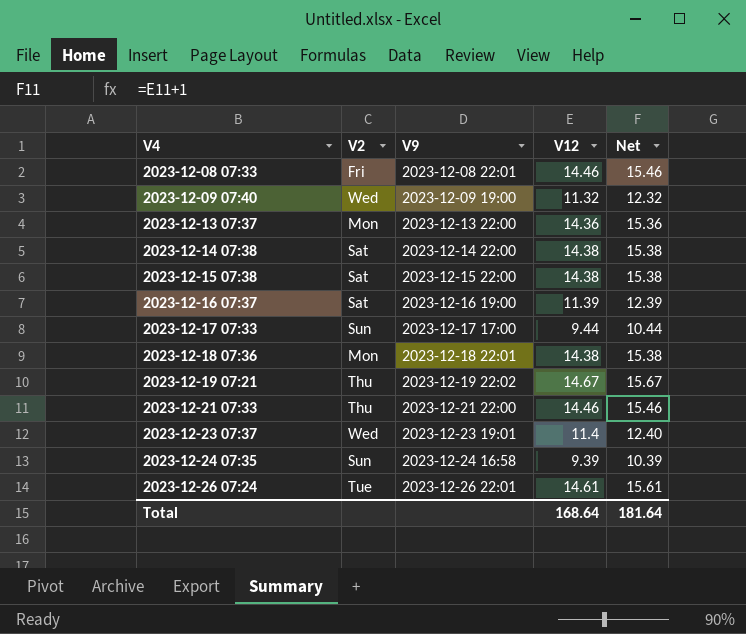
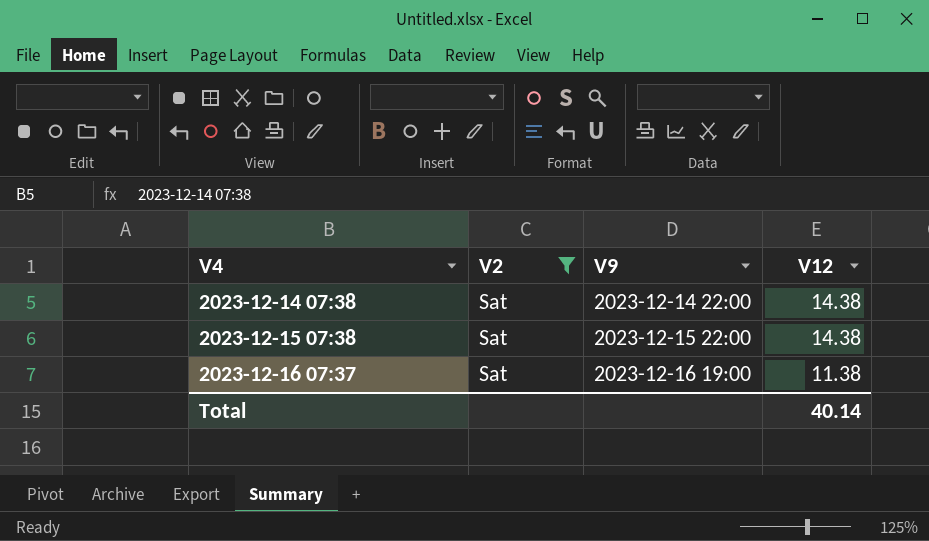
filter: none -> V2 = Sat
column Net | formula: [V12] + 1 -> none
2023-12-16 07:37 | V12: 11.39 -> 11.38
Total | V12: 168.64 -> 40.14

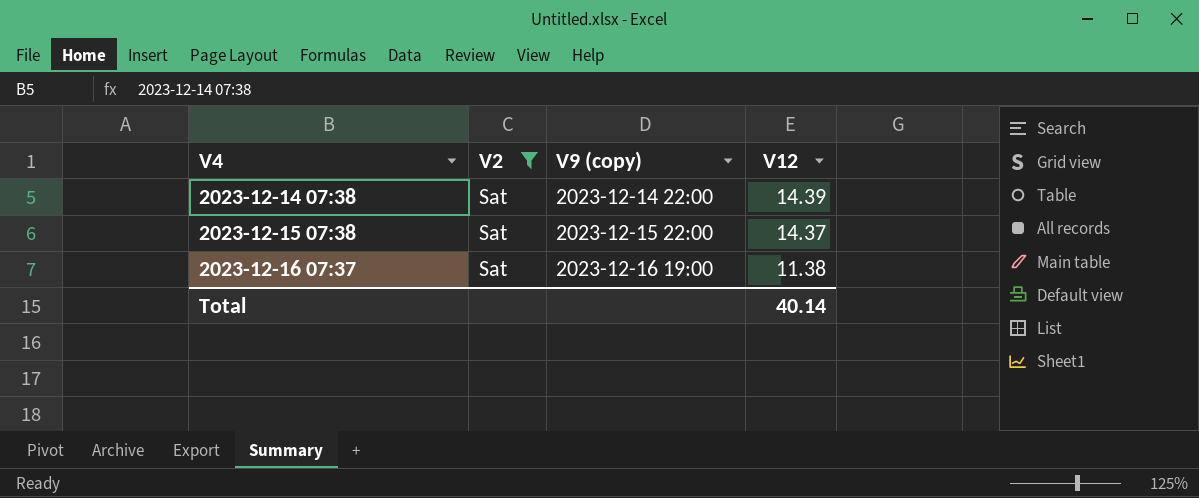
column name: V9 -> V9 (copy)
2023-12-14 07:38 | V12: 14.38 -> 14.39
2023-12-15 07:38 | V12: 14.38 -> 14.37

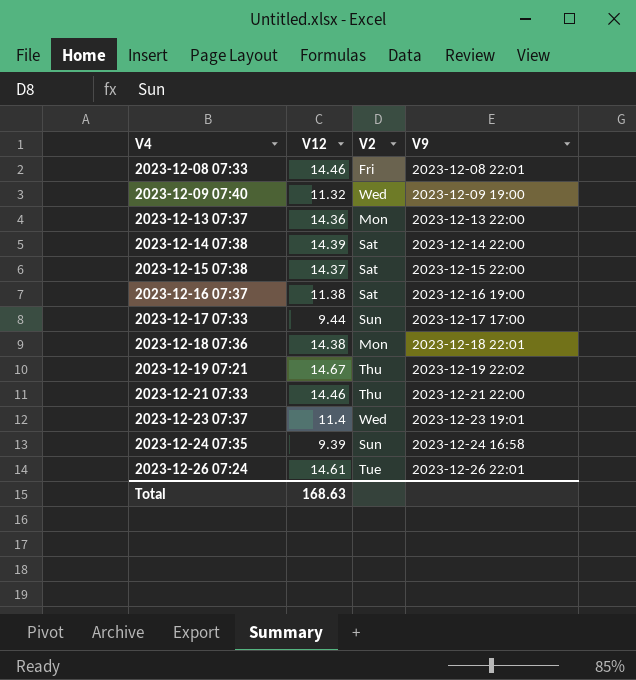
filter: V2 = Sat -> none
column V12 | position: 4 -> 2
column name: V9 (copy) -> V9
Total | V12: 40.14 -> 168.63

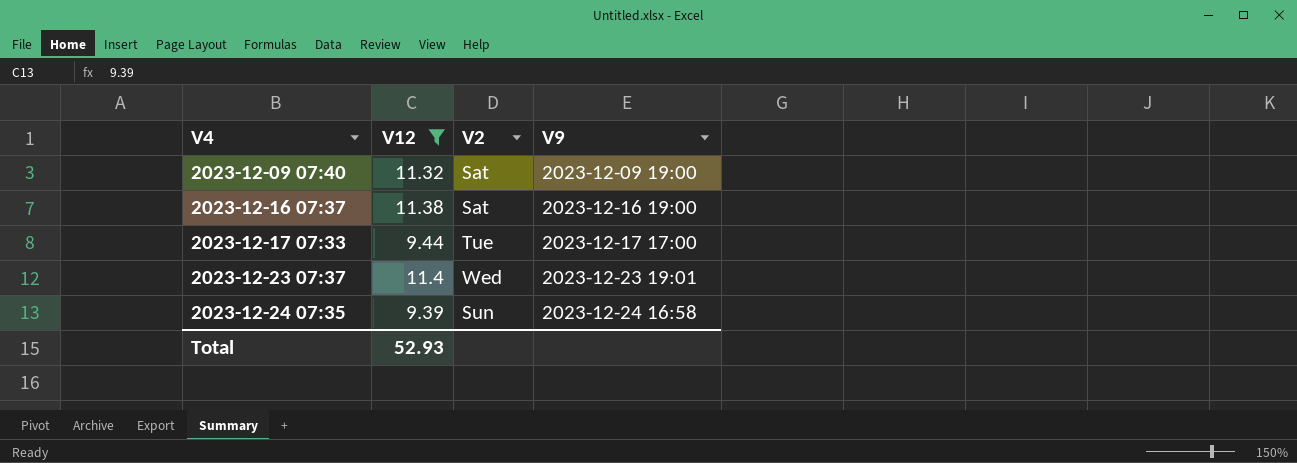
filter: none -> V12 <= 11.4
2023-12-09 07:40 | V2: Wed -> Sat
2023-12-17 07:33 | V2: Sun -> Tue
Total | V12: 168.63 -> 52.93

